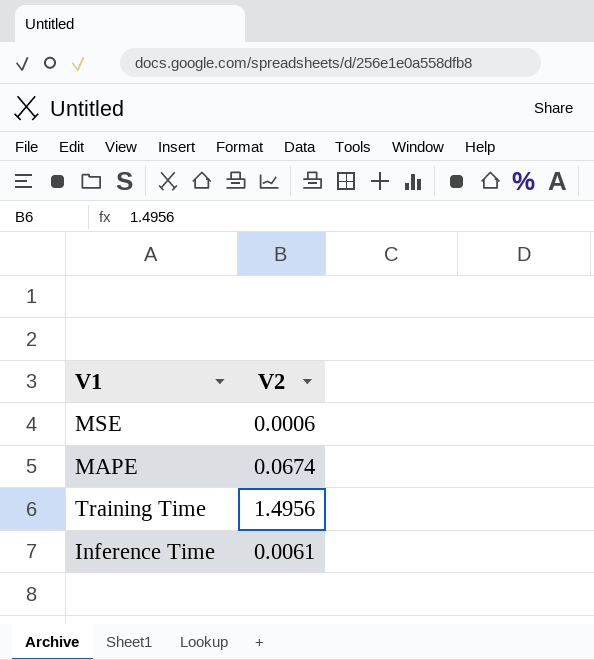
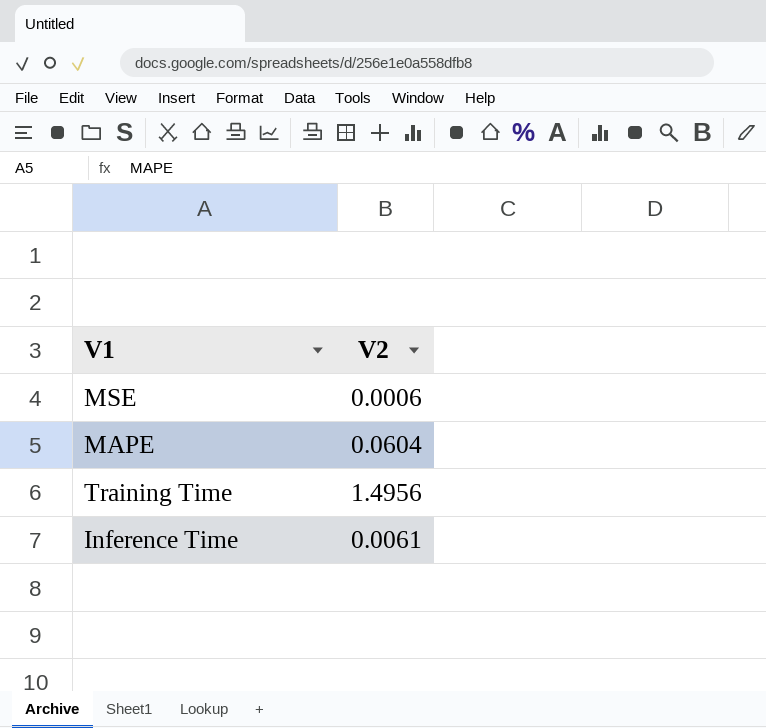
MAPE | V2: 0.0674 -> 0.0604

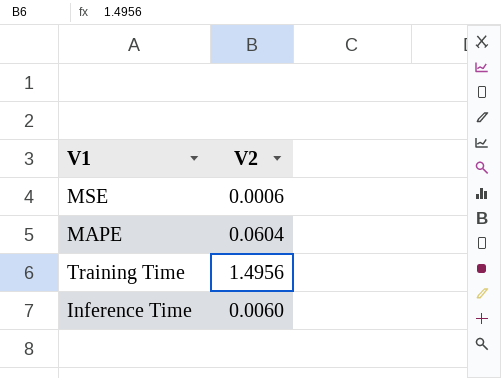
Inference Time | V2: 0.0061 -> 0.0060

